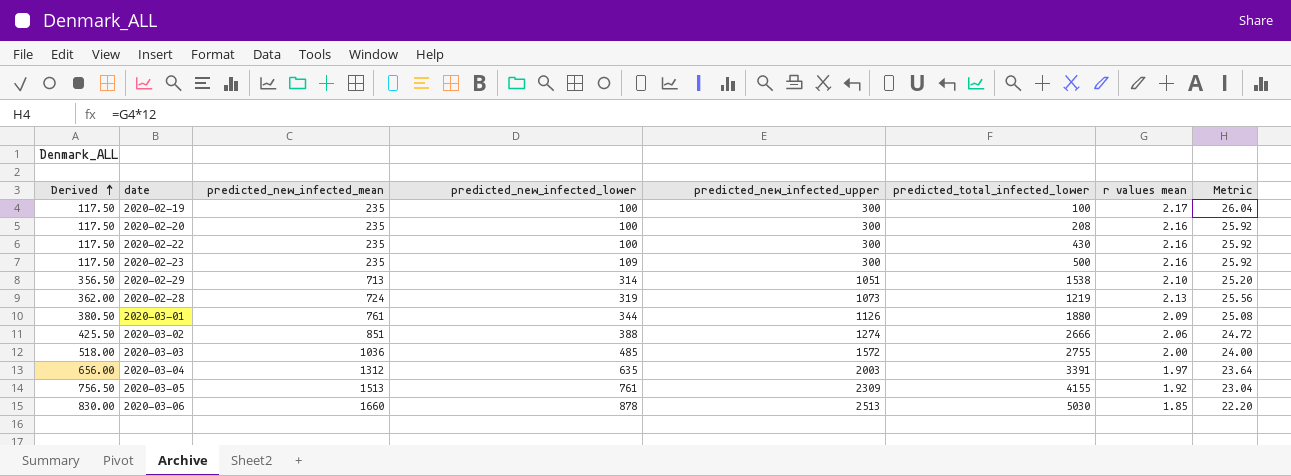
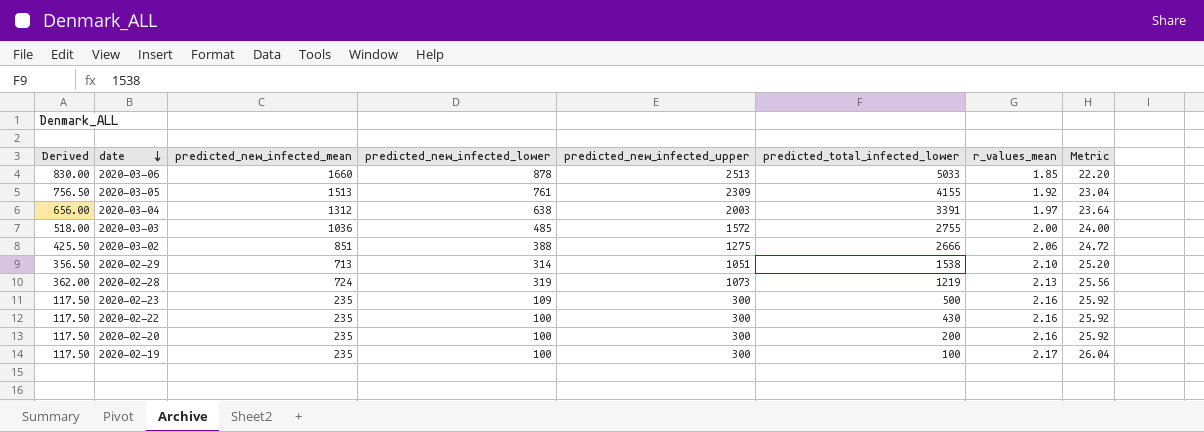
row order: Derived ascending -> date descending
column name: r values mean -> r_values_mean
row 2020-03-01: 380.50 | 761 | 344 | 1126 | 1880 | 2.09 | 25.08 -> none
2020-03-06 | predicted_total_infected_lower: 5030 -> 5033
2020-03-04 | predicted_new_infected_lower: 635 -> 638
2020-03-02 | predicted_new_infected_upper: 1274 -> 1275
2020-02-20 | predicted_total_infected_lower: 208 -> 200

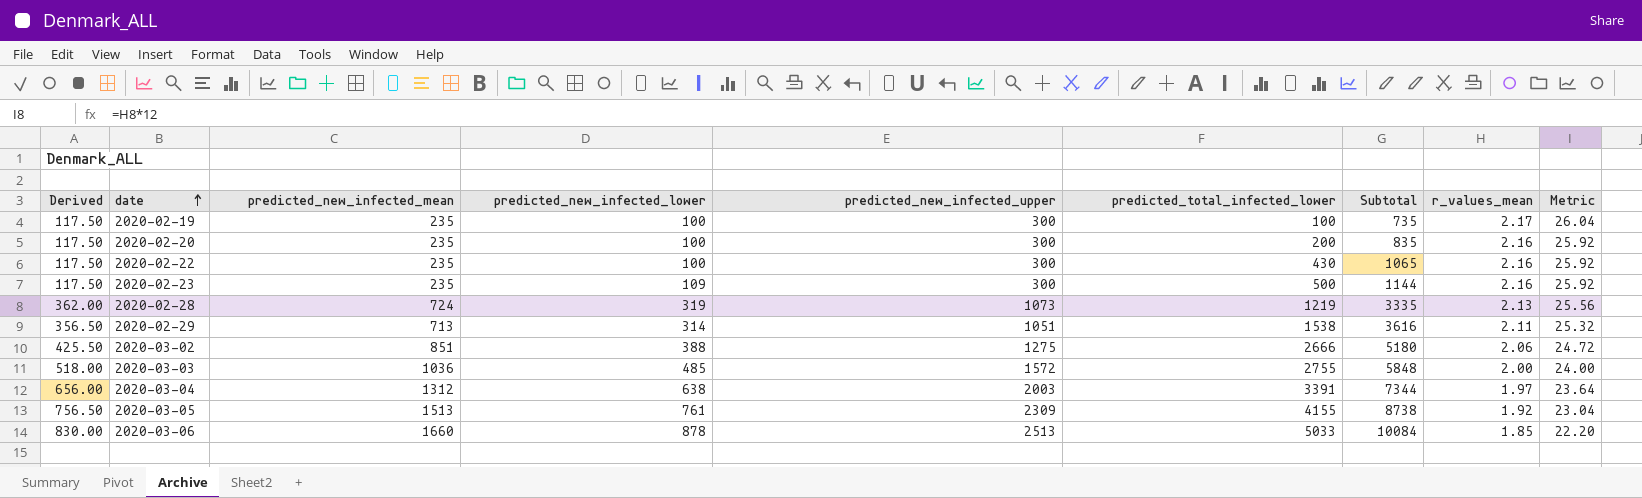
row order: date descending -> date ascending
column Subtotal | formula: none -> [predicted_new_infected_mean] + [predicted_new_infected_lower] + [predicted_new_infected_upper] + [predicted_total_infected_lower]
2020-02-29 | r_values_mean: 2.10 -> 2.11
2020-02-29 | Metric: 25.20 -> 25.32

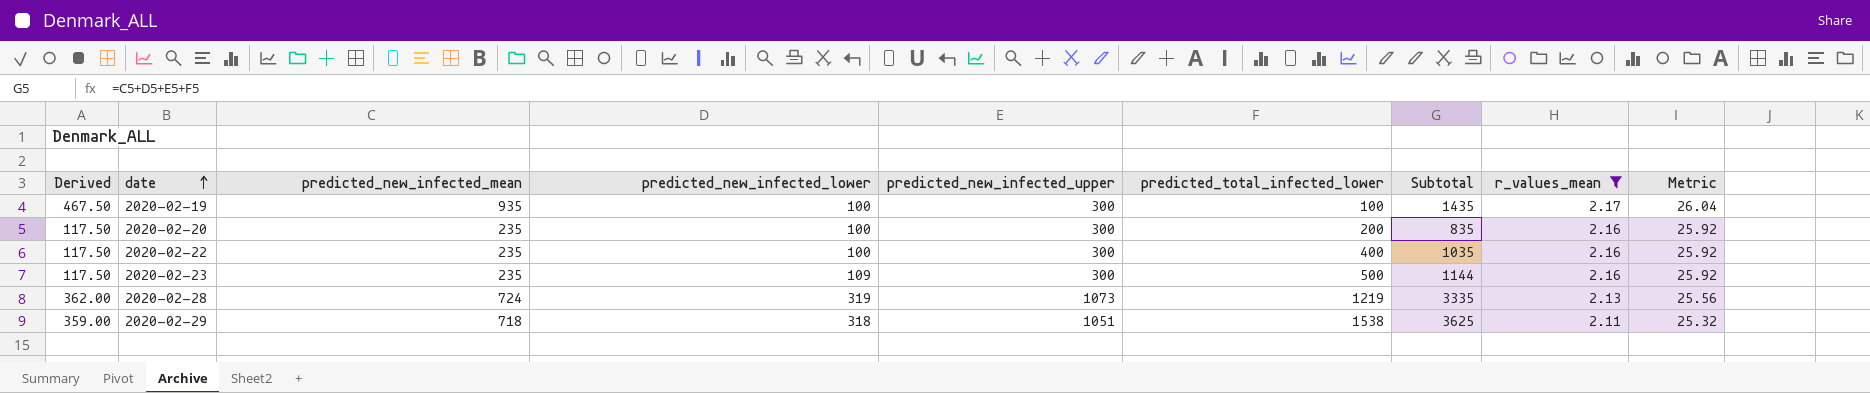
filter: none -> r_values_mean >= 2.11
2020-02-19 | Derived: 117.50 -> 467.50
2020-02-19 | predicted_new_infected_mean: 235 -> 935
2020-02-19 | Subtotal: 735 -> 1435
2020-02-22 | predicted_total_infected_lower: 430 -> 400
2020-02-22 | Subtotal: 1065 -> 1035
2020-02-29 | Derived: 356.50 -> 359.00
2020-02-29 | predicted_new_infected_mean: 713 -> 718
2020-02-29 | predicted_new_infected_lower: 314 -> 318
2020-02-29 | Subtotal: 3616 -> 3625

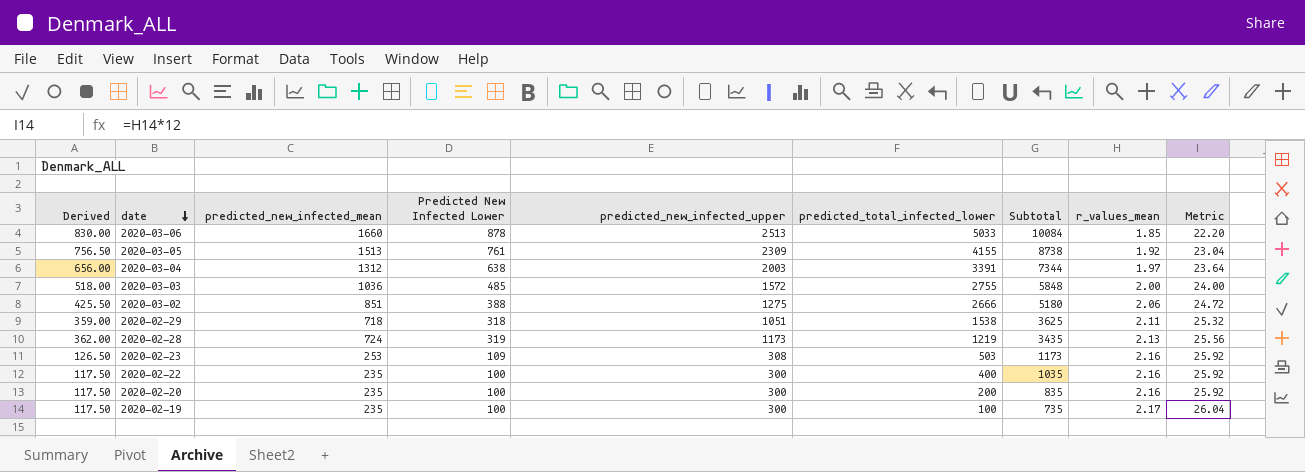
filter: r_values_mean >= 2.11 -> none
row order: date ascending -> date descending
column name: predicted_new_infected_lower -> Predicted New Infected Lower
2020-02-28 | predicted_new_infected_upper: 1073 -> 1173
2020-02-28 | Subtotal: 3335 -> 3435
2020-02-23 | Derived: 117.50 -> 126.50
2020-02-23 | predicted_new_infected_mean: 235 -> 253
2020-02-23 | predicted_new_infected_upper: 300 -> 308
2020-02-23 | predicted_total_infected_lower: 500 -> 503
2020-02-23 | Subtotal: 1144 -> 1173
2020-02-19 | Derived: 467.50 -> 117.50
2020-02-19 | predicted_new_infected_mean: 935 -> 235
2020-02-19 | Subtotal: 1435 -> 735

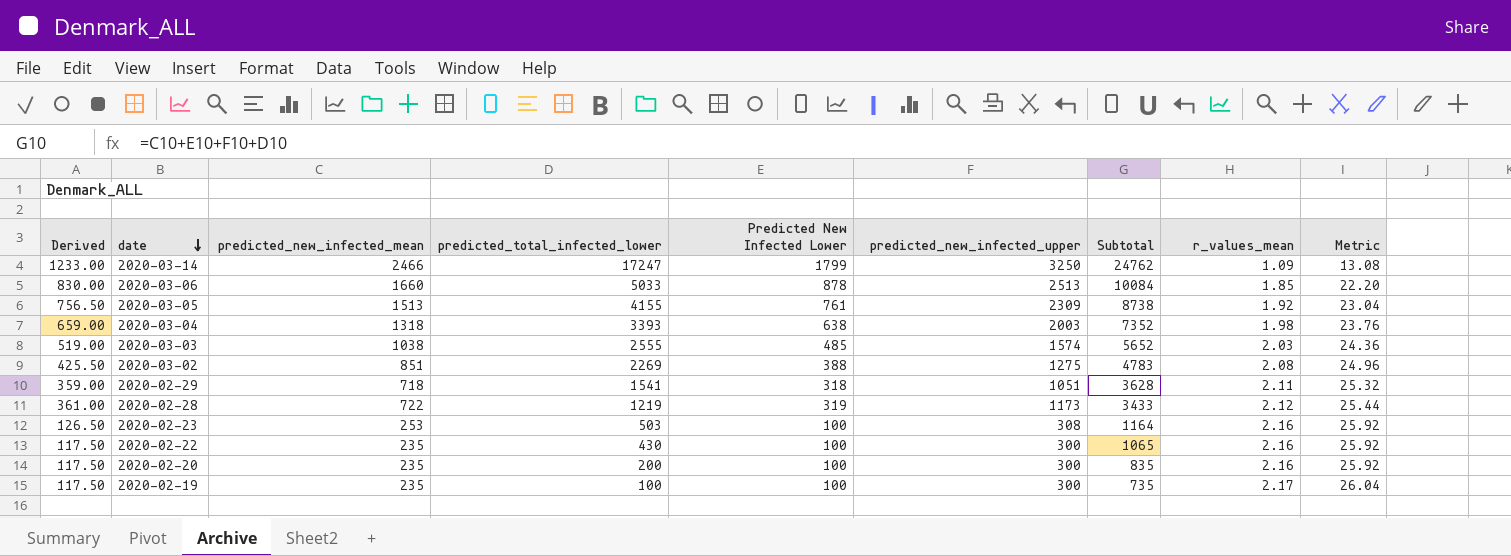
column predicted_total_infected_lower | position: 6 -> 4
row 2020-03-14: none -> 1233.00 | 2466 | 17247 | 1799 | 3250 | 24762 | 1.09 | 13.08
2020-03-04 | Derived: 656.00 -> 659.00
2020-03-04 | predicted_new_infected_mean: 1312 -> 1318
2020-03-04 | predicted_total_infected_lower: 3391 -> 3393
2020-03-04 | Subtotal: 7344 -> 7352
2020-03-04 | r_values_mean: 1.97 -> 1.98
2020-03-04 | Metric: 23.64 -> 23.76
2020-03-03 | Derived: 518.00 -> 519.00
2020-03-03 | predicted_new_infected_mean: 1036 -> 1038
2020-03-03 | predicted_total_infected_lower: 2755 -> 2555
2020-03-03 | predicted_new_infected_upper: 1572 -> 1574
2020-03-03 | Subtotal: 5848 -> 5652
2020-03-03 | r_values_mean: 2.00 -> 2.03
2020-03-03 | Metric: 24.00 -> 24.36
2020-03-02 | predicted_total_infected_lower: 2666 -> 2269
2020-03-02 | Subtotal: 5180 -> 4783
2020-03-02 | r_values_mean: 2.06 -> 2.08
2020-03-02 | Metric: 24.72 -> 24.96
2020-02-29 | predicted_total_infected_lower: 1538 -> 1541
2020-02-29 | Subtotal: 3625 -> 3628
2020-02-28 | Derived: 362.00 -> 361.00
2020-02-28 | predicted_new_infected_mean: 724 -> 722
2020-02-28 | Subtotal: 3435 -> 3433
2020-02-28 | r_values_mean: 2.13 -> 2.12
2020-02-28 | Metric: 25.56 -> 25.44
2020-02-23 | Predicted New Infected Lower: 109 -> 100
2020-02-23 | Subtotal: 1173 -> 1164
2020-02-22 | predicted_total_infected_lower: 400 -> 430
2020-02-22 | Subtotal: 1035 -> 1065

